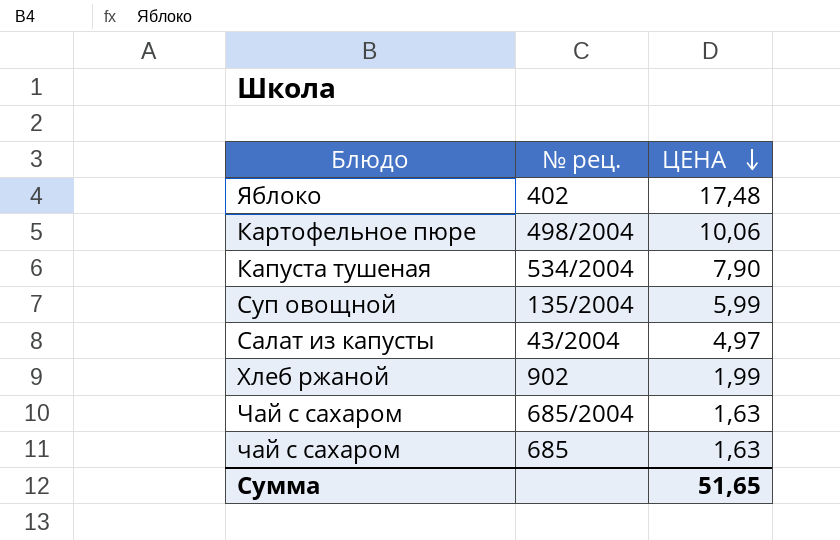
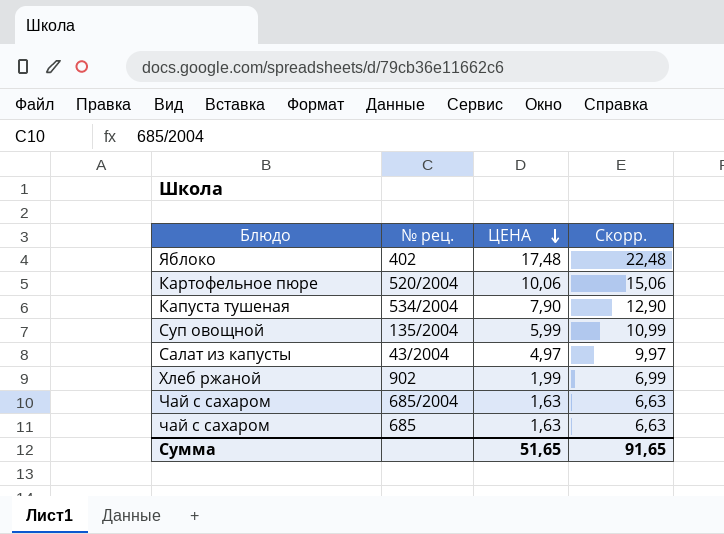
column Скорр. | formula: none -> [ЦЕНА] + 5
Картофельное пюре | № рец.: 498/2004 -> 520/2004

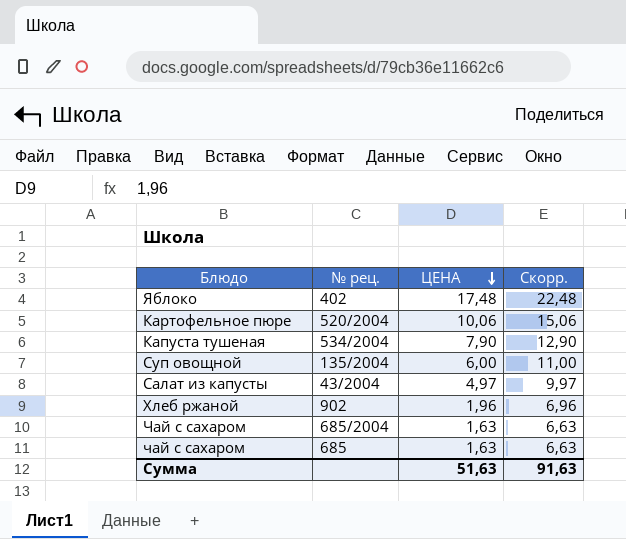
Суп овощной | ЦЕНА: 5,99 -> 6,00
Суп овощной | Скорр.: 10,99 -> 11,00
Хлеб ржаной | ЦЕНА: 1,99 -> 1,96
Хлеб ржаной | Скорр.: 6,99 -> 6,96
Сумма | ЦЕНА: 51,65 -> 51,63
Сумма | Скорр.: 91,65 -> 91,63

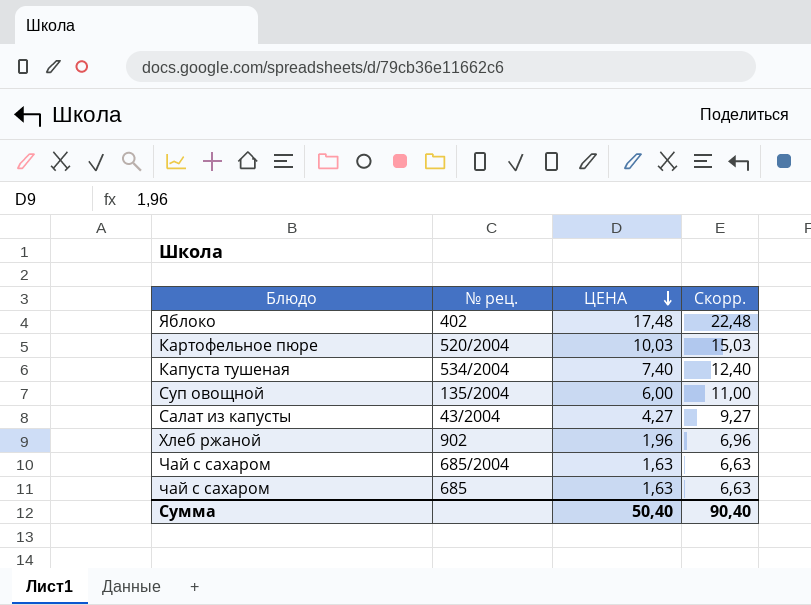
Картофельное пюре | ЦЕНА: 10,06 -> 10,03
Картофельное пюре | Скорр.: 15,06 -> 15,03
Капуста тушеная | ЦЕНА: 7,90 -> 7,40
Капуста тушеная | Скорр.: 12,90 -> 12,40
Салат из капусты | ЦЕНА: 4,97 -> 4,27
Салат из капусты | Скорр.: 9,97 -> 9,27
Сумма | ЦЕНА: 51,63 -> 50,40
Сумма | Скорр.: 91,63 -> 90,40

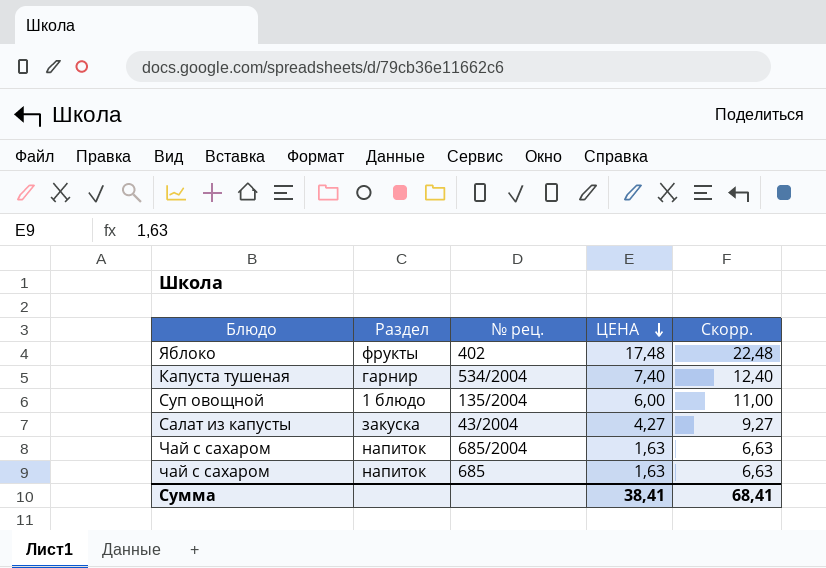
column Раздел | position: none -> 2
row Картофельное пюре: 520/2004 | 10,03 | 15,03 -> none
row Хлеб ржаной: 902 | 1,96 | 6,96 -> none
Сумма | ЦЕНА: 50,40 -> 38,41
Сумма | Скорр.: 90,40 -> 68,41

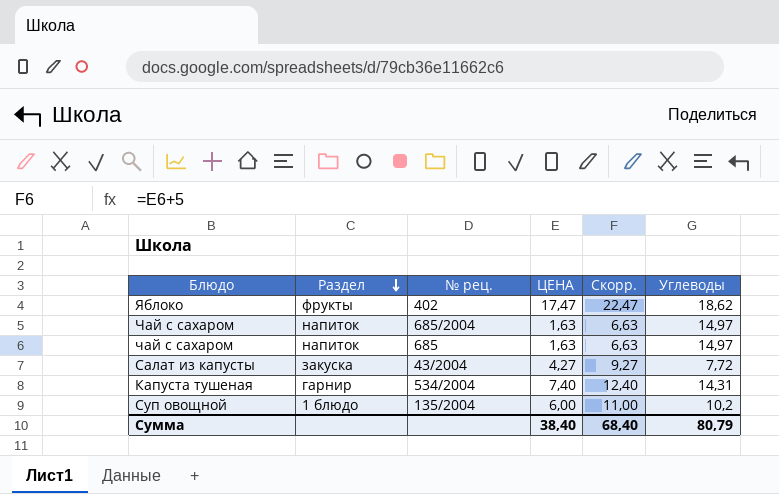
row order: ЦЕНА descending -> Раздел descending
column Углеводы | position: none -> 6
Яблоко | ЦЕНА: 17,48 -> 17,47
Яблоко | Скорр.: 22,48 -> 22,47
Сумма | ЦЕНА: 38,41 -> 38,40
Сумма | Скорр.: 68,41 -> 68,40

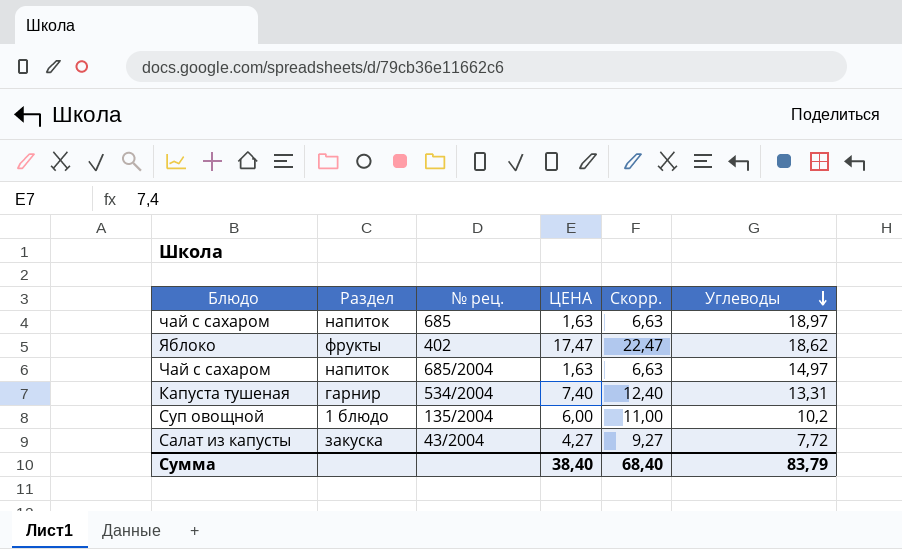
row order: Раздел descending -> Углеводы descending
чай с сахаром | Углеводы: 14,97 -> 18,97
Капуста тушеная | Углеводы: 14,31 -> 13,31
Сумма | Углеводы: 80,79 -> 83,79

